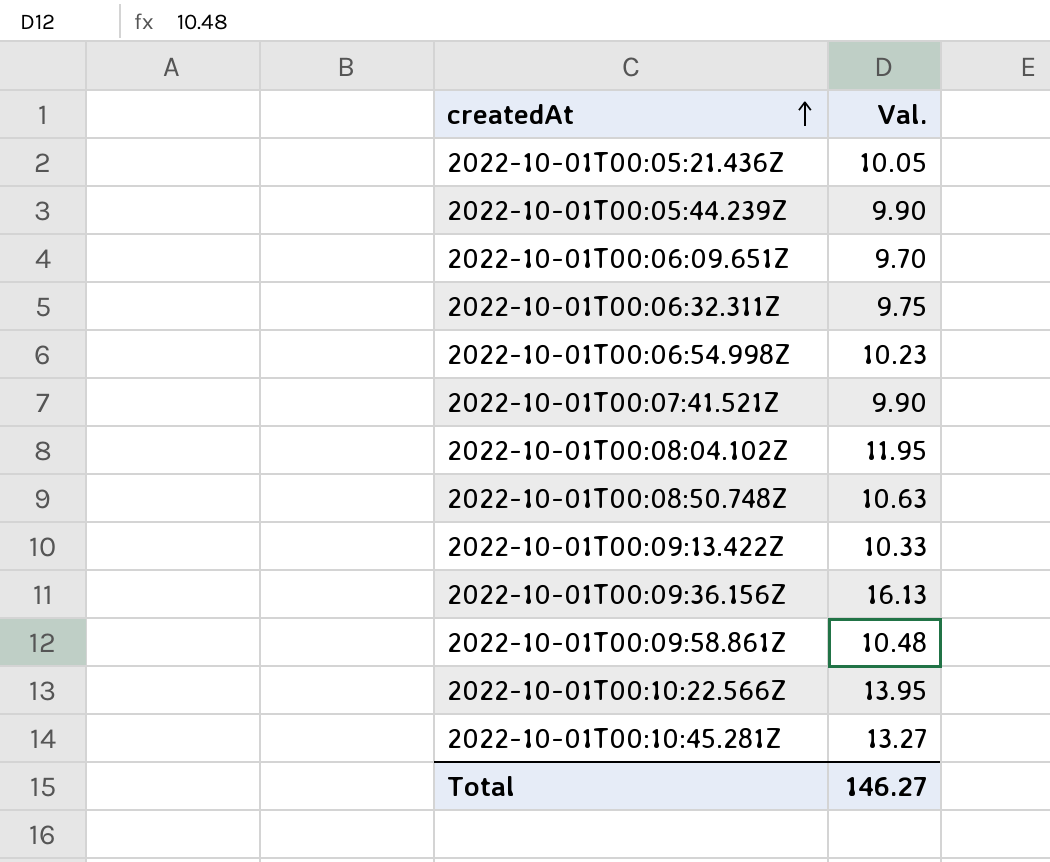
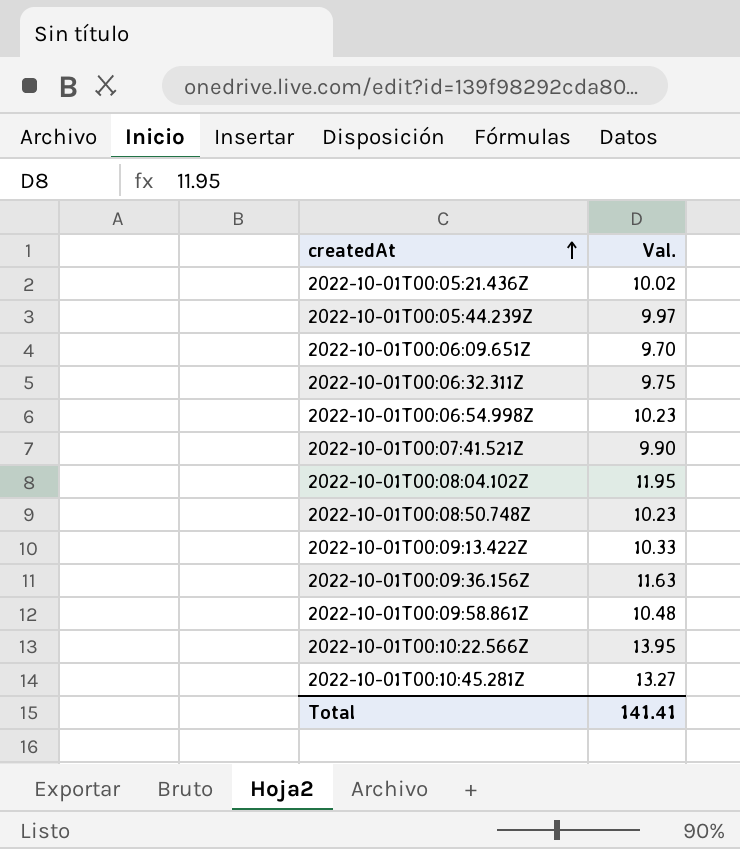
2022-10-01T00:05:21.436Z | Val.: 10.05 -> 10.02
2022-10-01T00:05:44.239Z | Val.: 9.90 -> 9.97
2022-10-01T00:08:50.748Z | Val.: 10.63 -> 10.23
2022-10-01T00:09:36.156Z | Val.: 16.13 -> 11.63
Total | Val.: 146.27 -> 141.41

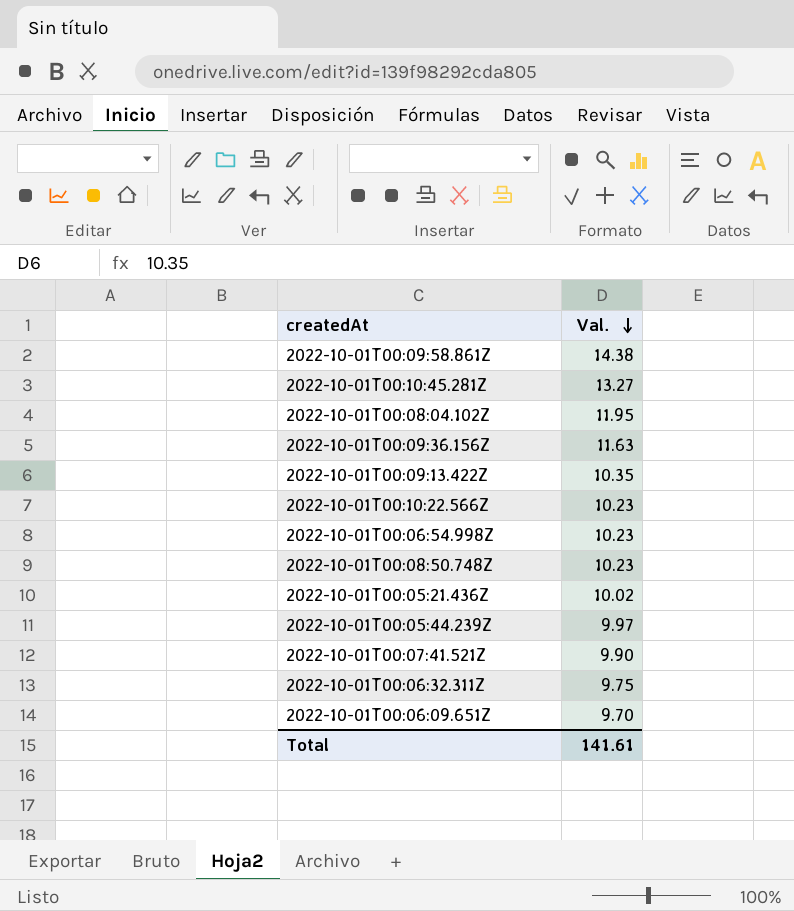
row order: createdAt ascending -> Val. descending
2022-10-01T00:09:58.861Z | Val.: 10.48 -> 14.38
2022-10-01T00:09:13.422Z | Val.: 10.33 -> 10.35
2022-10-01T00:10:22.566Z | Val.: 13.95 -> 10.23
Total | Val.: 141.41 -> 141.61

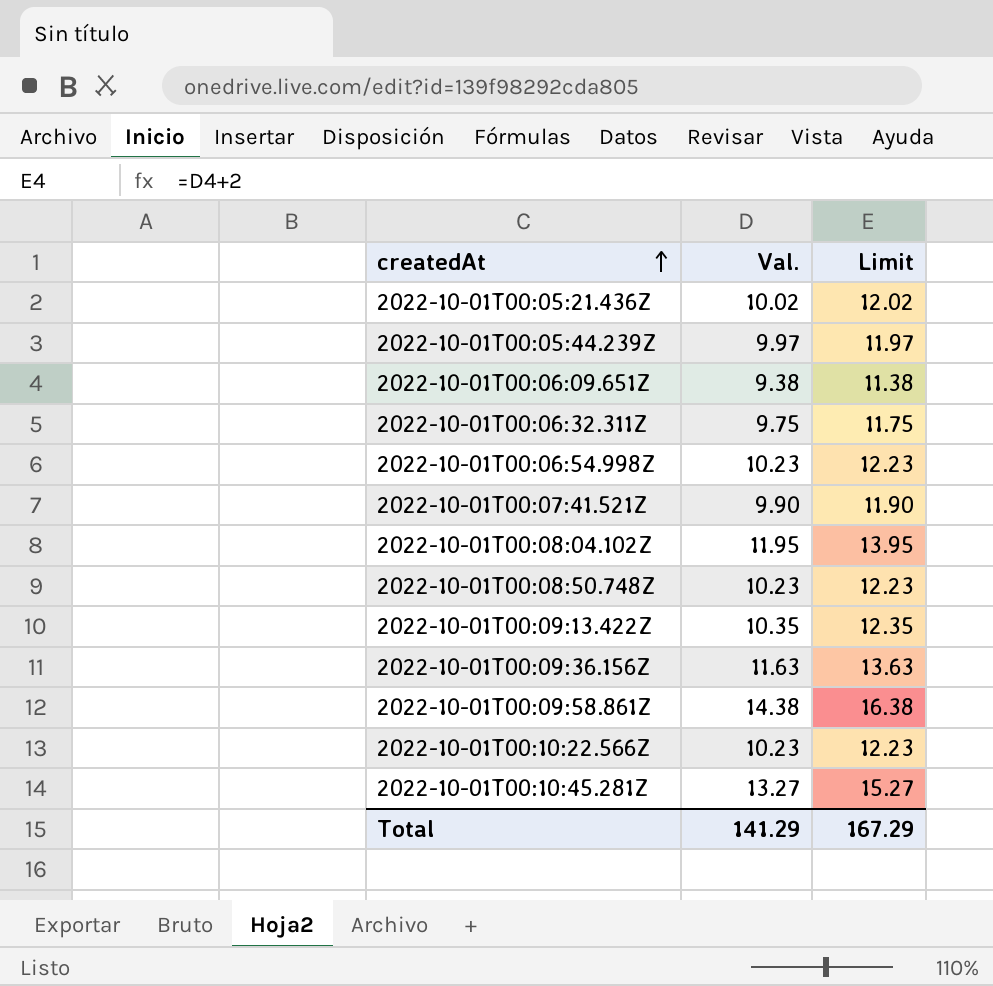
row order: Val. descending -> createdAt ascending
column Limit | formula: none -> [Val.] + 2
2022-10-01T00:06:09.651Z | Val.: 9.70 -> 9.38
Total | Val.: 141.61 -> 141.29

